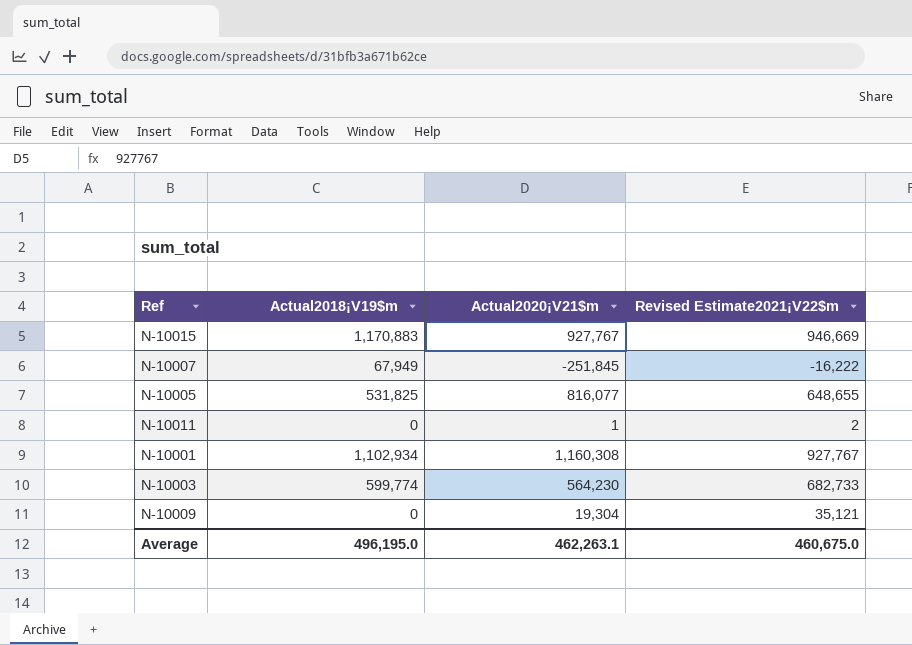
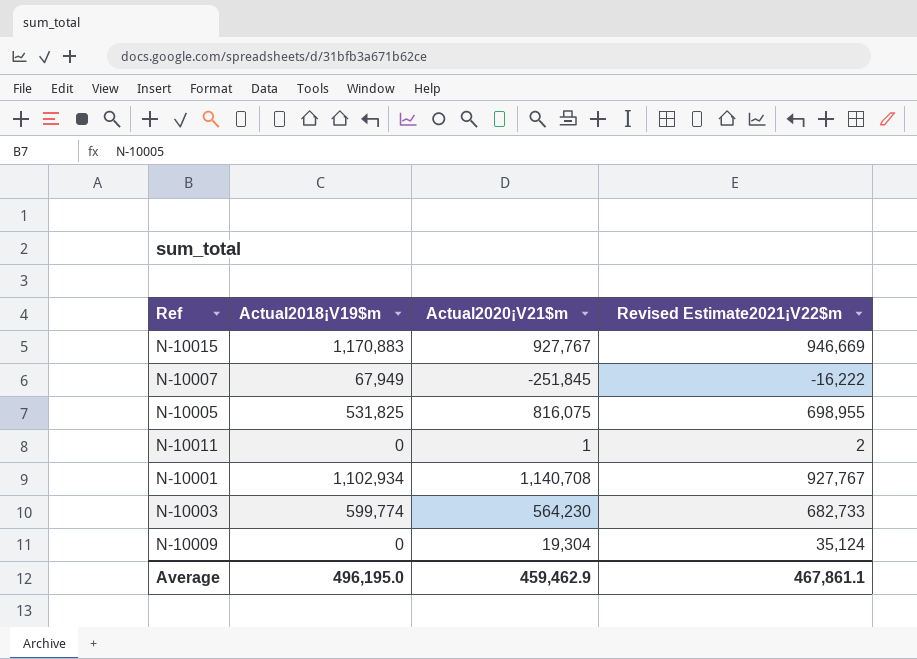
N-10005 | Actual2020¡V21$m: 816,077 -> 816,075
N-10005 | Revised Estimate2021¡V22$m: 648,655 -> 698,955
N-10001 | Actual2020¡V21$m: 1,160,308 -> 1,140,708
N-10009 | Revised Estimate2021¡V22$m: 35,121 -> 35,124
Average | Actual2020¡V21$m: 462,263.1 -> 459,462.9
Average | Revised Estimate2021¡V22$m: 460,675.0 -> 467,861.1

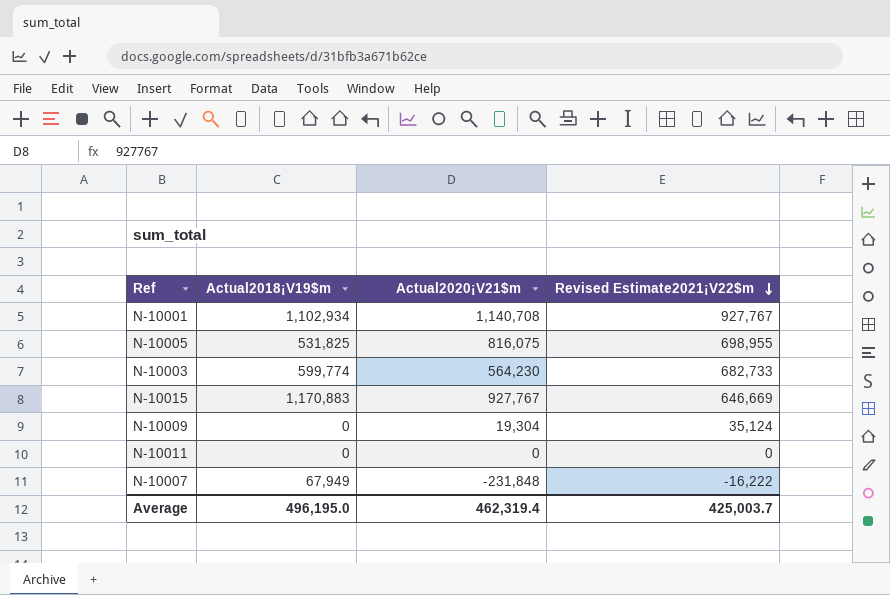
row order: none -> Revised Estimate2021¡V22$m descending
N-10015 | Revised Estimate2021¡V22$m: 946,669 -> 646,669
N-10011 | Actual2020¡V21$m: 1 -> 0
N-10011 | Revised Estimate2021¡V22$m: 2 -> 0
N-10007 | Actual2020¡V21$m: -251,845 -> -231,848
Average | Actual2020¡V21$m: 459,462.9 -> 462,319.4
Average | Revised Estimate2021¡V22$m: 467,861.1 -> 425,003.7

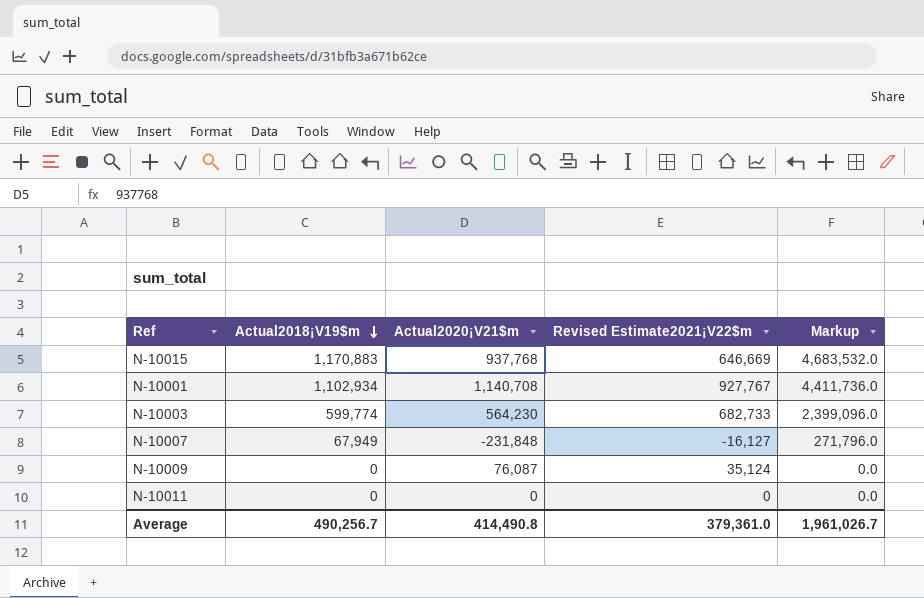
row order: Revised Estimate2021¡V22$m descending -> Actual2018¡V19$m descending
column Markup | formula: none -> [Actual2018¡V19$m] * 4
row N-10005: 531,825 | 816,075 | 698,955 -> none
N-10015 | Actual2020¡V21$m: 927,767 -> 937,768
N-10007 | Revised Estimate2021¡V22$m: -16,222 -> -16,127
N-10009 | Actual2020¡V21$m: 19,304 -> 76,087
Average | Actual2018¡V19$m: 496,195.0 -> 490,256.7
Average | Actual2020¡V21$m: 462,319.4 -> 414,490.8
Average | Revised Estimate2021¡V22$m: 425,003.7 -> 379,361.0

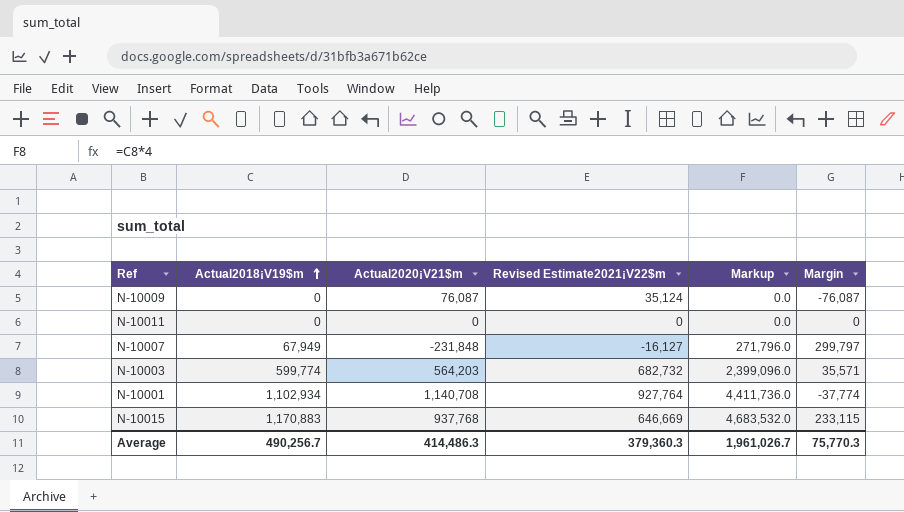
row order: Actual2018¡V19$m descending -> Actual2018¡V19$m ascending
column Margin | formula: none -> [Actual2018¡V19$m] - [Actual2020¡V21$m]
N-10003 | Actual2020¡V21$m: 564,230 -> 564,203
N-10003 | Revised Estimate2021¡V22$m: 682,733 -> 682,732
N-10001 | Revised Estimate2021¡V22$m: 927,767 -> 927,764
Average | Actual2020¡V21$m: 414,490.8 -> 414,486.3
Average | Revised Estimate2021¡V22$m: 379,361.0 -> 379,360.3

